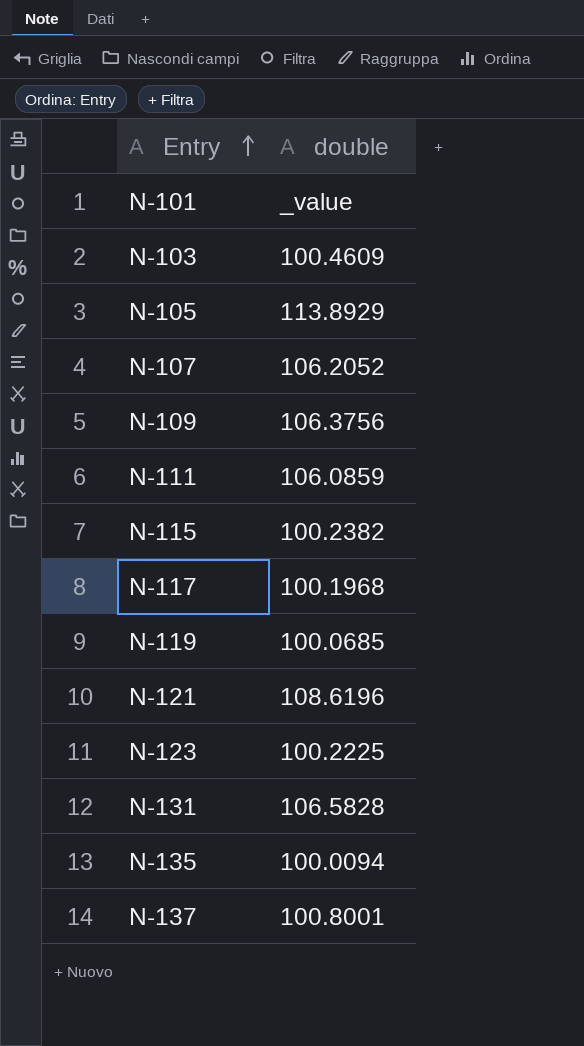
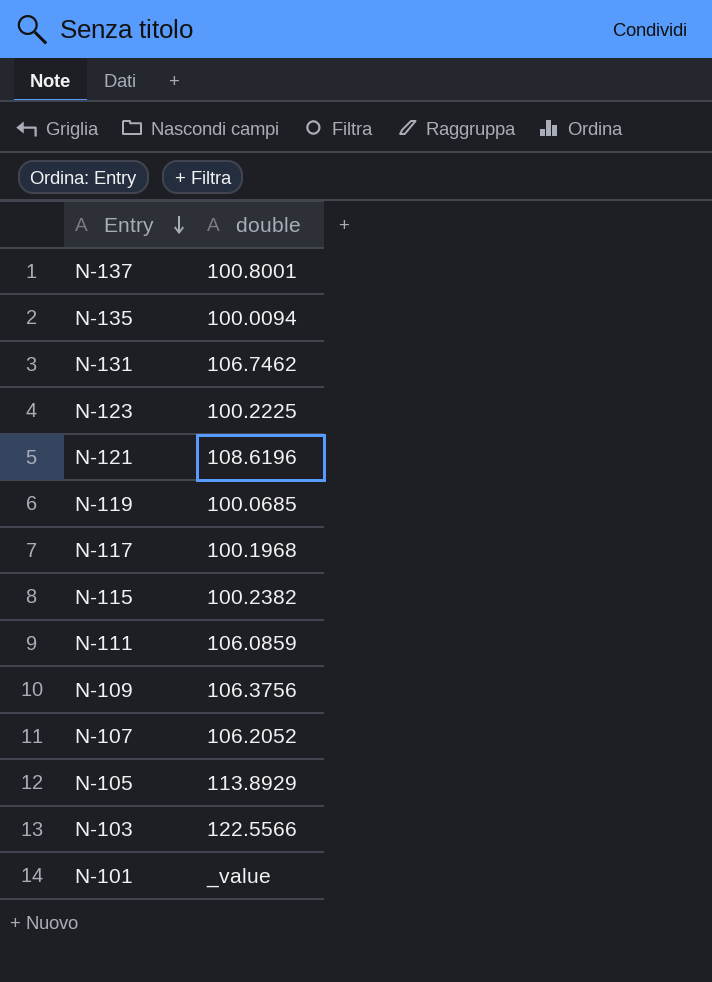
row order: Entry ascending -> Entry descending
N-131 | double: 106.5828 -> 106.7462
N-103 | double: 100.4609 -> 122.5566

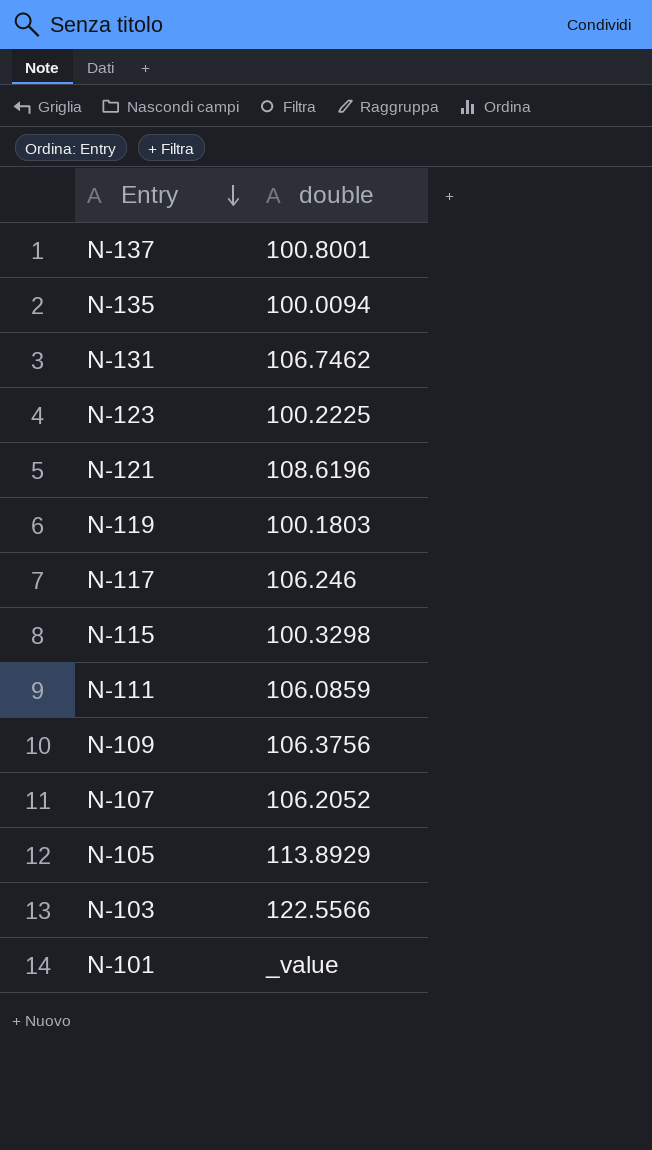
N-119 | double: 100.0685 -> 100.1803
N-117 | double: 100.1968 -> 106.246
N-115 | double: 100.2382 -> 100.3298

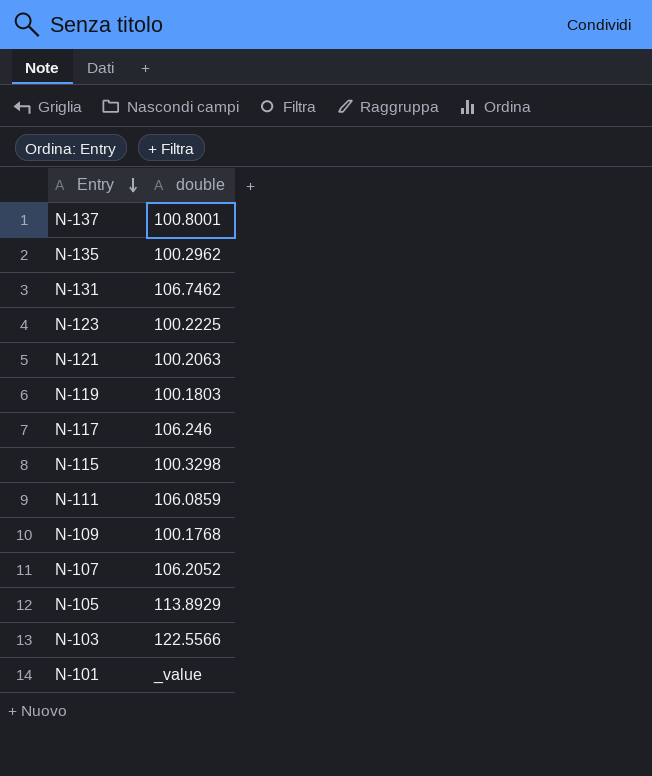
N-135 | double: 100.0094 -> 100.2962
N-121 | double: 108.6196 -> 100.2063
N-109 | double: 106.3756 -> 100.1768

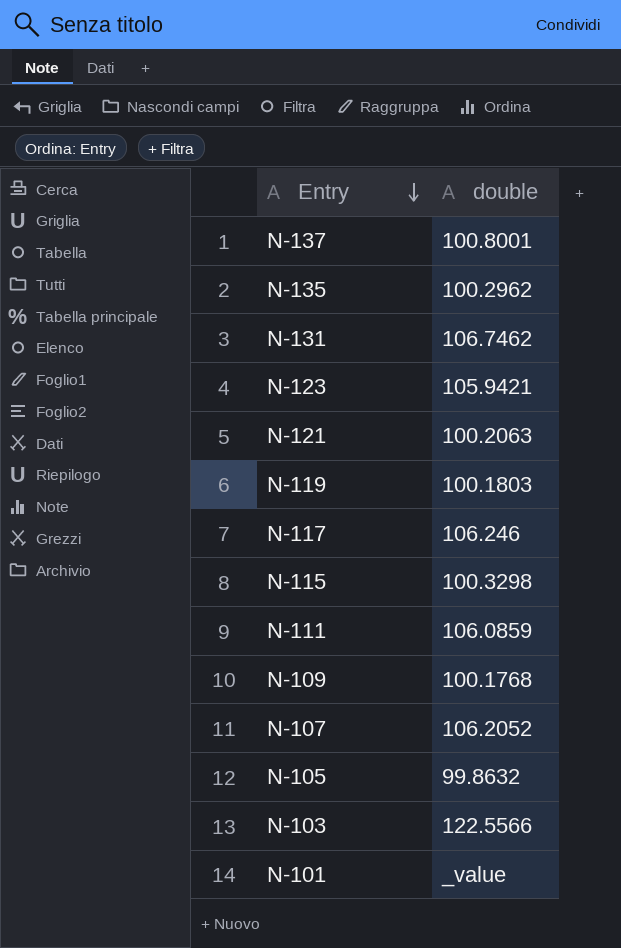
N-123 | double: 100.2225 -> 105.9421
N-105 | double: 113.8929 -> 99.8632

